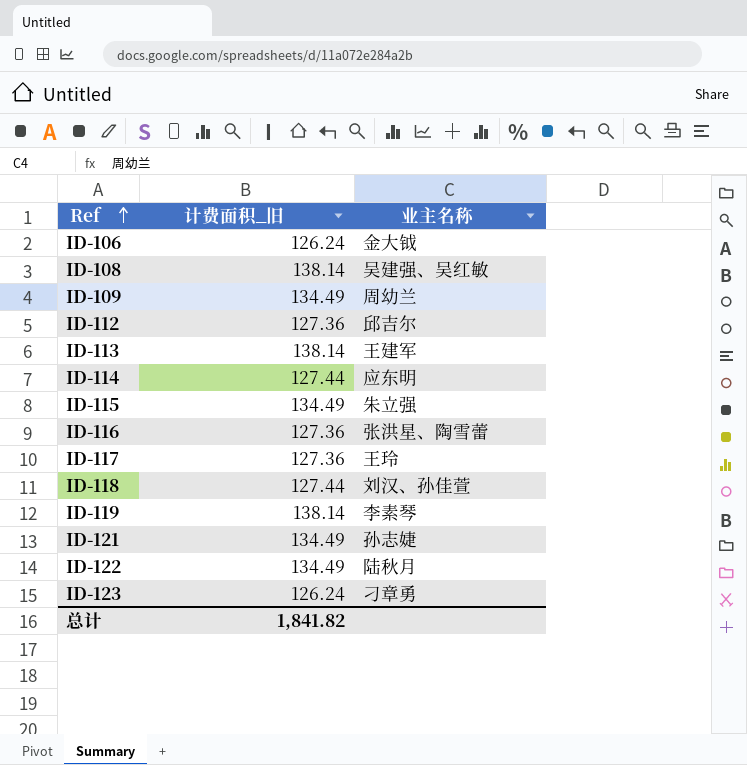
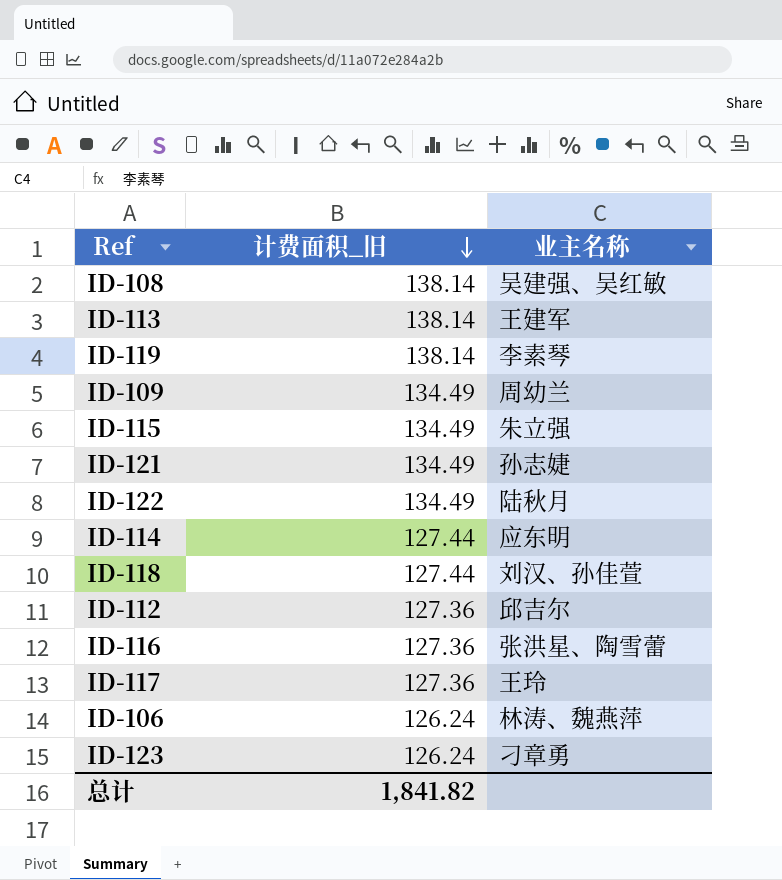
row order: Ref ascending -> 计费面积_旧 descending
ID-106 | 业主名称: 金大钺 -> 林涛、魏燕萍

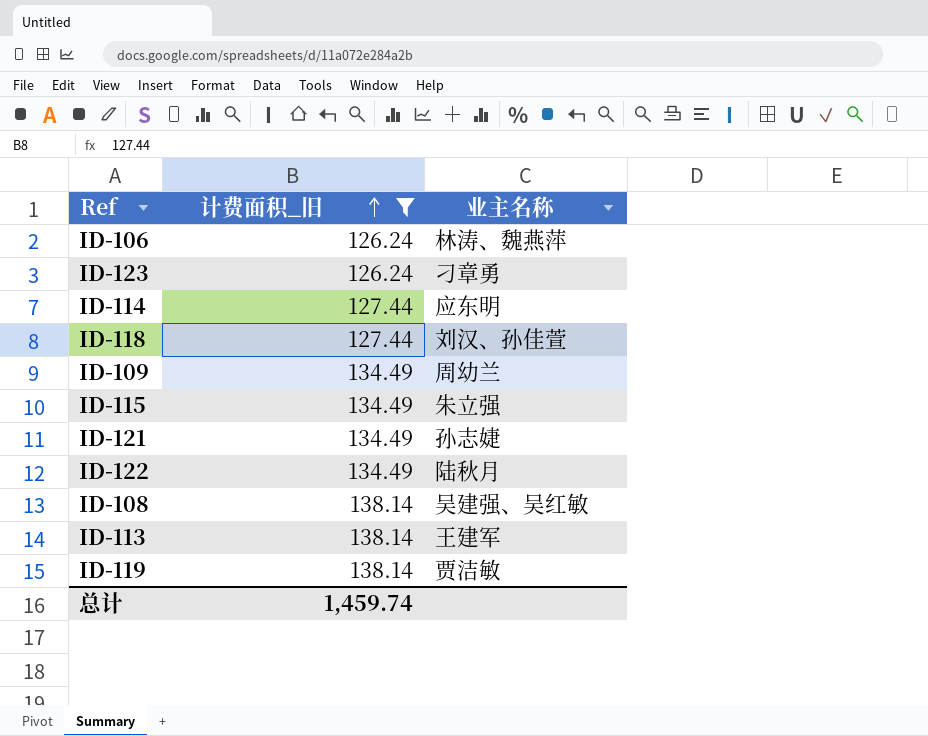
filter: none -> 计费面积_旧 != 127.36
row order: 计费面积_旧 descending -> 计费面积_旧 ascending
ID-119 | 业主名称: 李素琴 -> 贾洁敏
总计 | 计费面积_旧: 1,841.82 -> 1,459.74

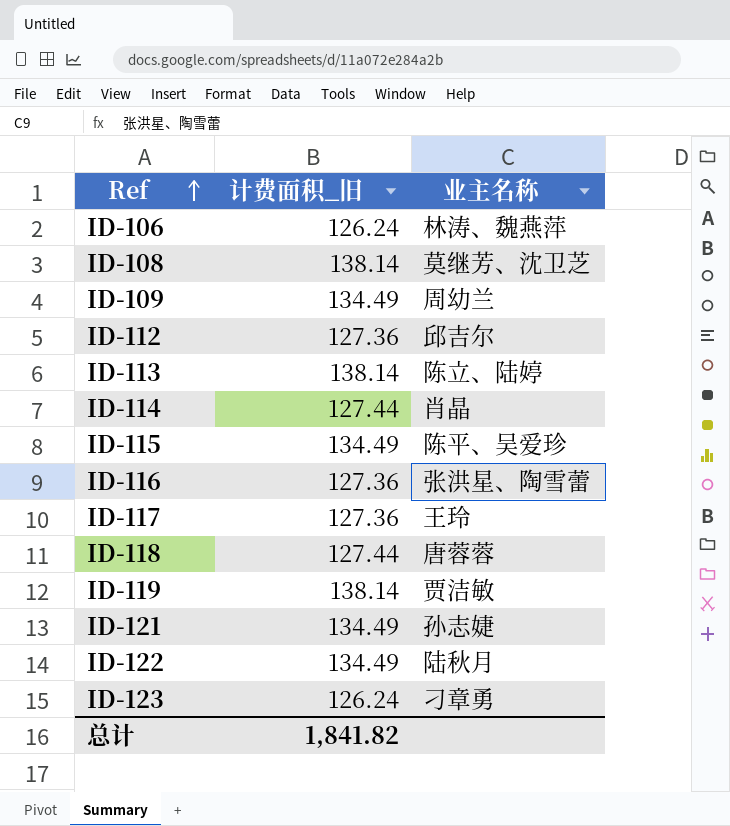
filter: 计费面积_旧 != 127.36 -> none
row order: 计费面积_旧 ascending -> Ref ascending
ID-108 | 业主名称: 吴建强、吴红敏 -> 莫继芳、沈卫芝
ID-113 | 业主名称: 王建军 -> 陈立、陆婷
ID-114 | 业主名称: 应东明 -> 肖晶
ID-115 | 业主名称: 朱立强 -> 陈平、吴爱珍
ID-118 | 业主名称: 刘汉、孙佳萱 -> 唐蓉蓉
总计 | 计费面积_旧: 1,459.74 -> 1,841.82

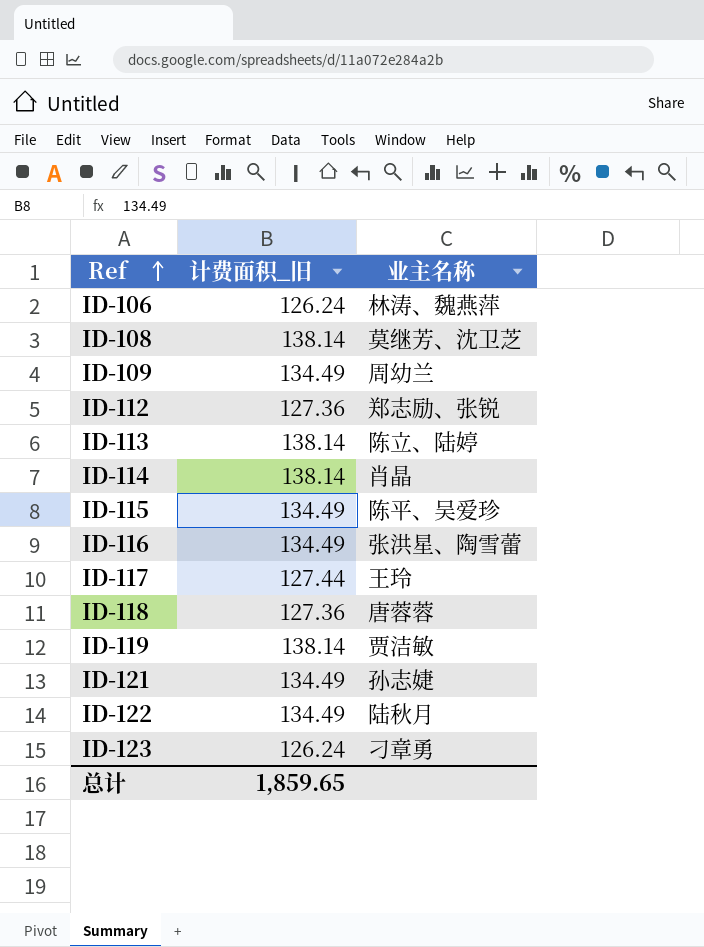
ID-112 | 业主名称: 邱吉尔 -> 郑志励、张锐
ID-114 | 计费面积_旧: 127.44 -> 138.14
ID-116 | 计费面积_旧: 127.36 -> 134.49
ID-117 | 计费面积_旧: 127.36 -> 127.44
ID-118 | 计费面积_旧: 127.44 -> 127.36
总计 | 计费面积_旧: 1,841.82 -> 1,859.65

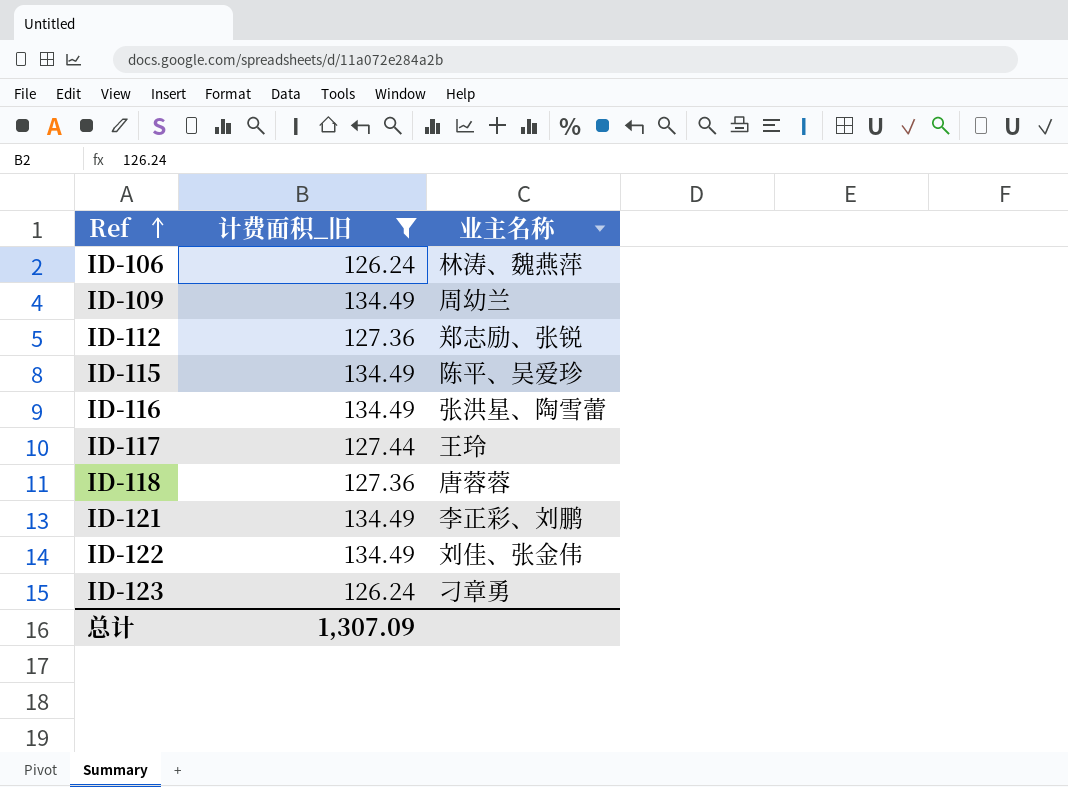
filter: none -> 计费面积_旧 != 138.14
ID-121 | 业主名称: 孙志婕 -> 李正彩、刘鹏
ID-122 | 业主名称: 陆秋月 -> 刘佳、张金伟
总计 | 计费面积_旧: 1,859.65 -> 1,307.09

